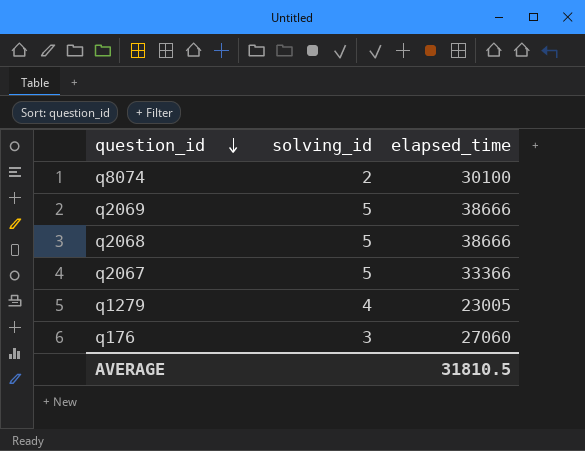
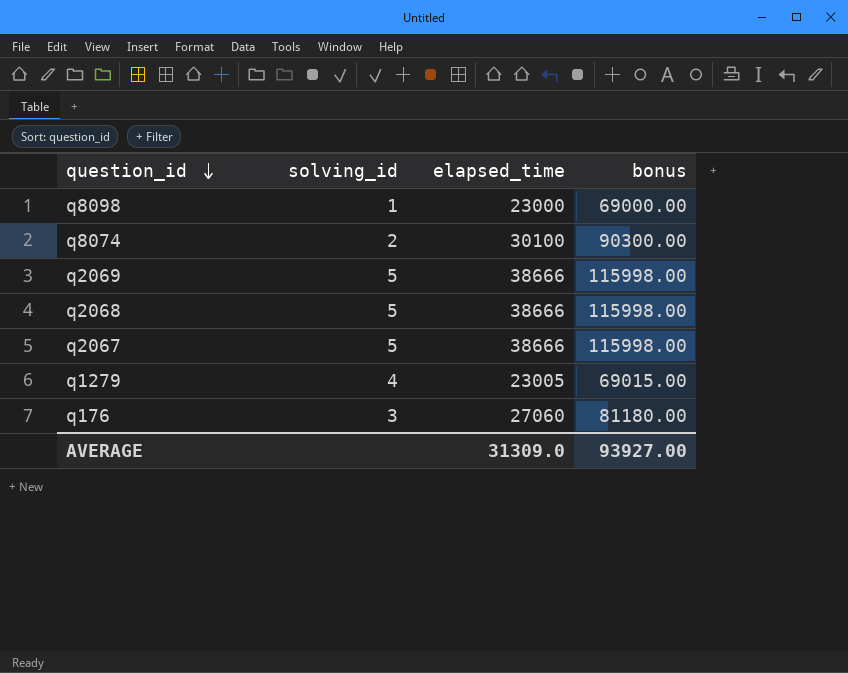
column bonus | formula: none -> [elapsed_time] * 3
row q8098: none -> 1 | 23000 | 69000.00
q2067 | elapsed_time: 33366 -> 38666
AVERAGE | elapsed_time: 31810.5 -> 31309.0

